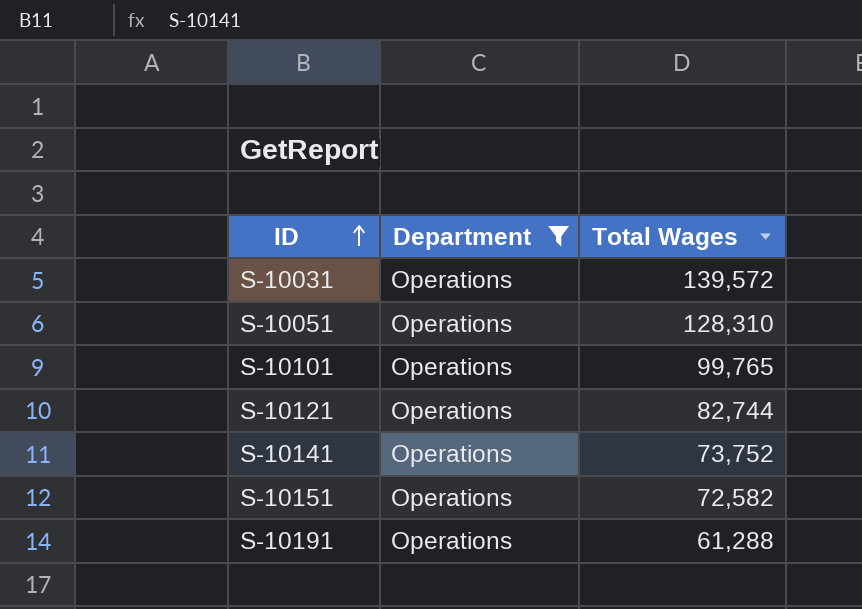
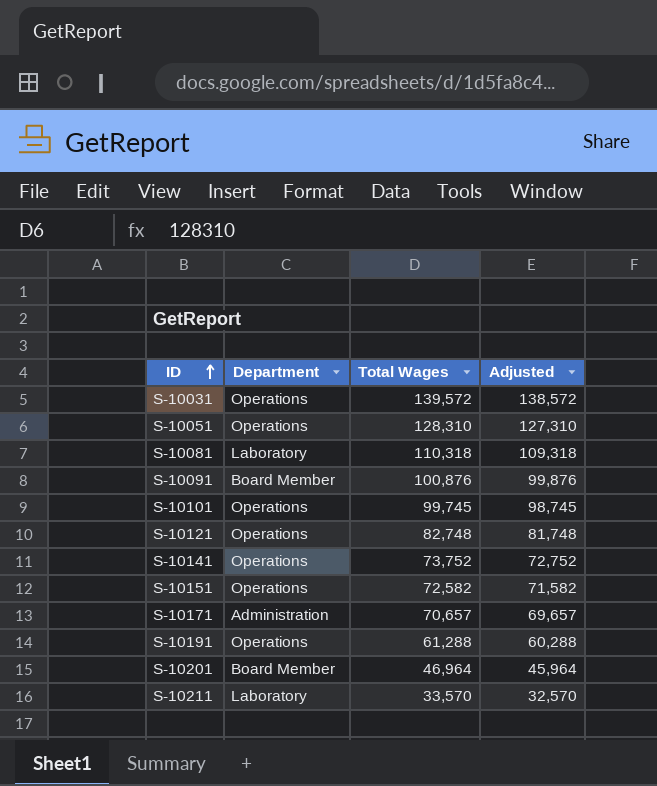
filter: Department = Operations -> none
column Adjusted | formula: none -> [Total Wages] - 1000
S-10101 | Total Wages: 99,765 -> 99,745
S-10121 | Total Wages: 82,744 -> 82,748

